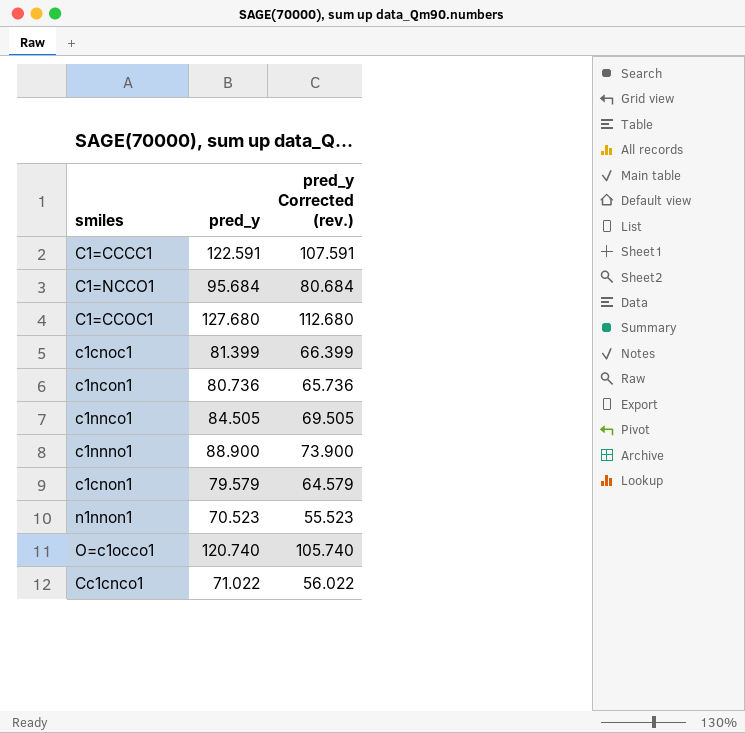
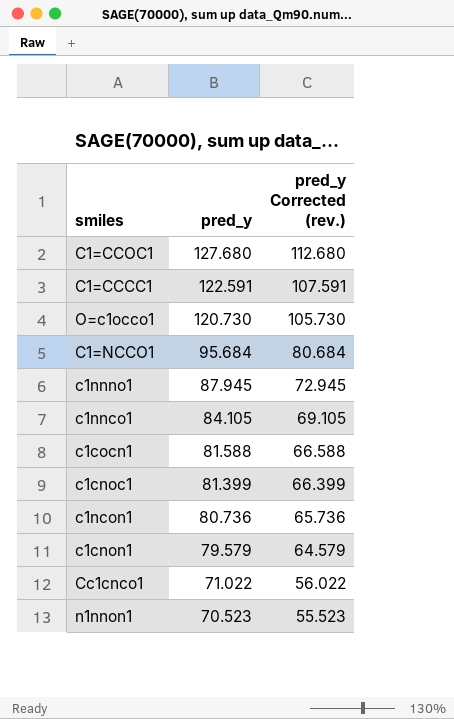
row order: none -> pred_y descending
O=c1occo1 | pred_y: 120.740 -> 120.730
O=c1occo1 | pred_y Corrected (rev.): 105.740 -> 105.730
c1nnno1 | pred_y: 88.900 -> 87.945
c1nnno1 | pred_y Corrected (rev.): 73.900 -> 72.945
c1nnco1 | pred_y: 84.505 -> 84.105
c1nnco1 | pred_y Corrected (rev.): 69.505 -> 69.105
row c1cocn1: none -> 81.588 | 66.588

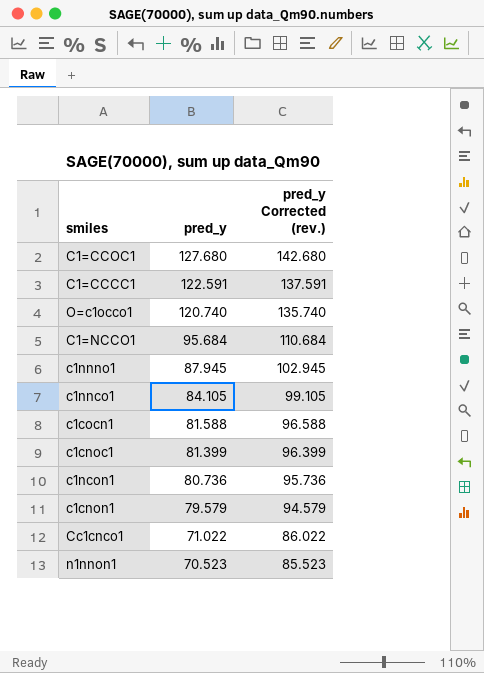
column pred_y Corrected (rev.) | formula: [pred_y] - 15 -> [pred_y] + 15
O=c1occo1 | pred_y: 120.730 -> 120.740

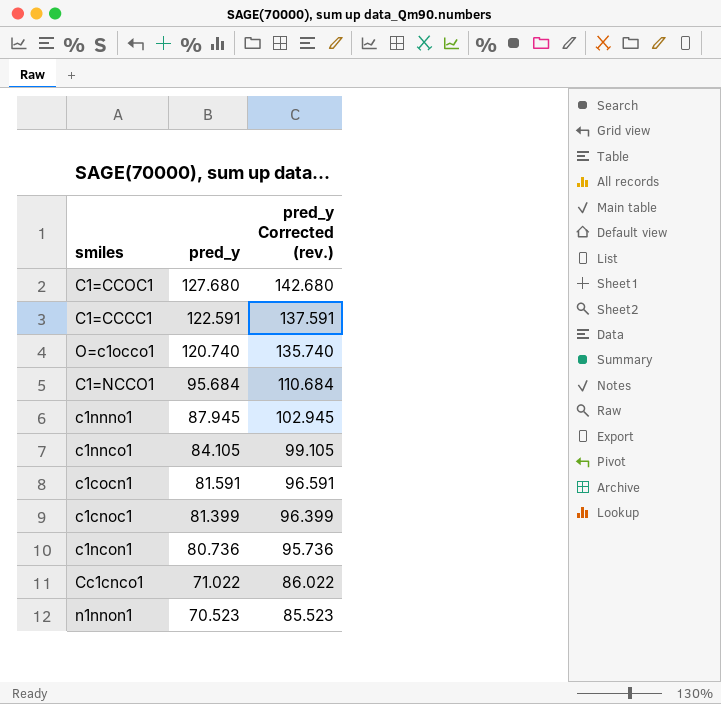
row c1cnon1: 79.579 | 94.579 -> none
c1cocn1 | pred_y: 81.588 -> 81.591
c1cocn1 | pred_y Corrected (rev.): 96.588 -> 96.591

